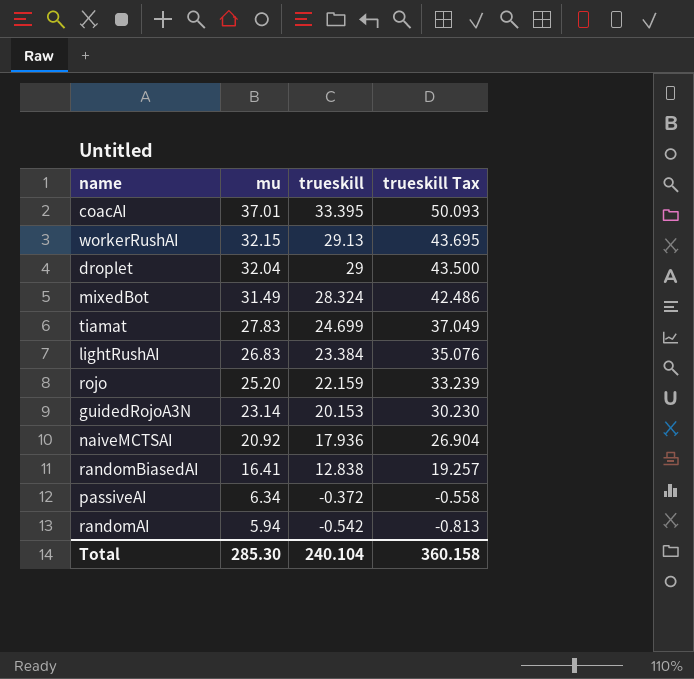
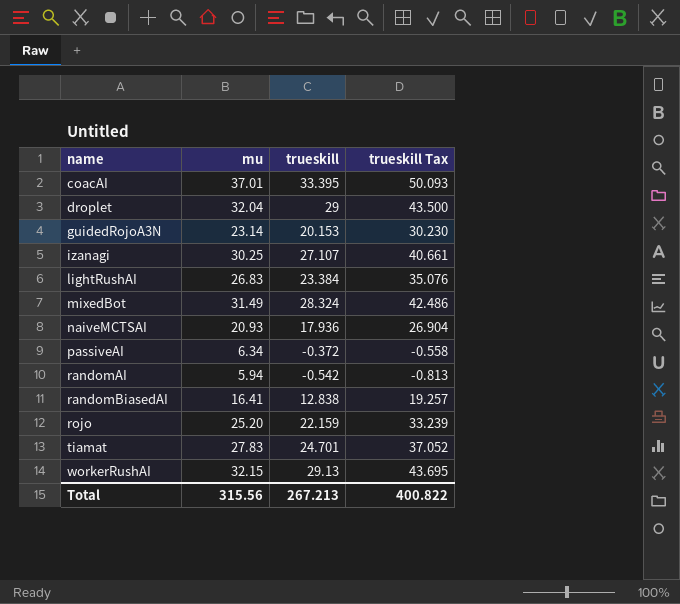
row order: mu descending -> name ascending
row izanagi: none -> 30.25 | 27.107 | 40.661
naiveMCTSAI | mu: 20.92 -> 20.93
tiamat | trueskill: 24.699 -> 24.701
tiamat | trueskill Tax: 37.049 -> 37.052
Total | mu: 285.30 -> 315.56
Total | trueskill: 240.104 -> 267.213
Total | trueskill Tax: 360.158 -> 400.822

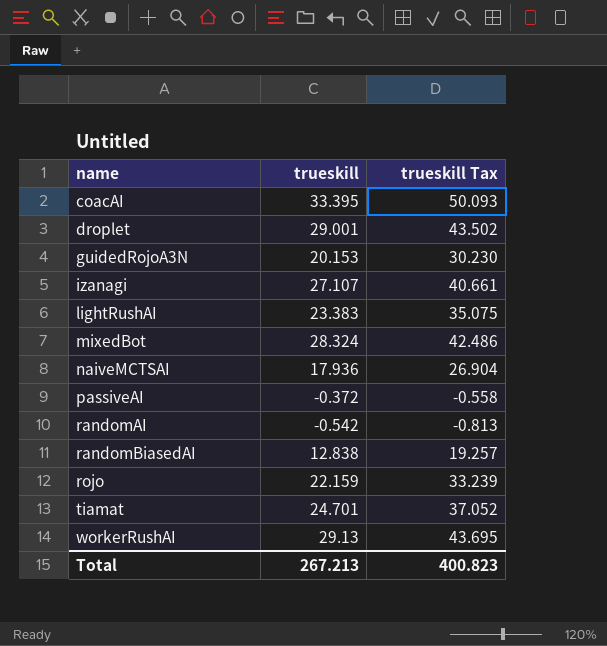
column mu | position: 2 -> none
droplet | trueskill: 29 -> 29.001
droplet | trueskill Tax: 43.500 -> 43.502
lightRushAI | trueskill: 23.384 -> 23.383
lightRushAI | trueskill Tax: 35.076 -> 35.075
Total | trueskill Tax: 400.822 -> 400.823

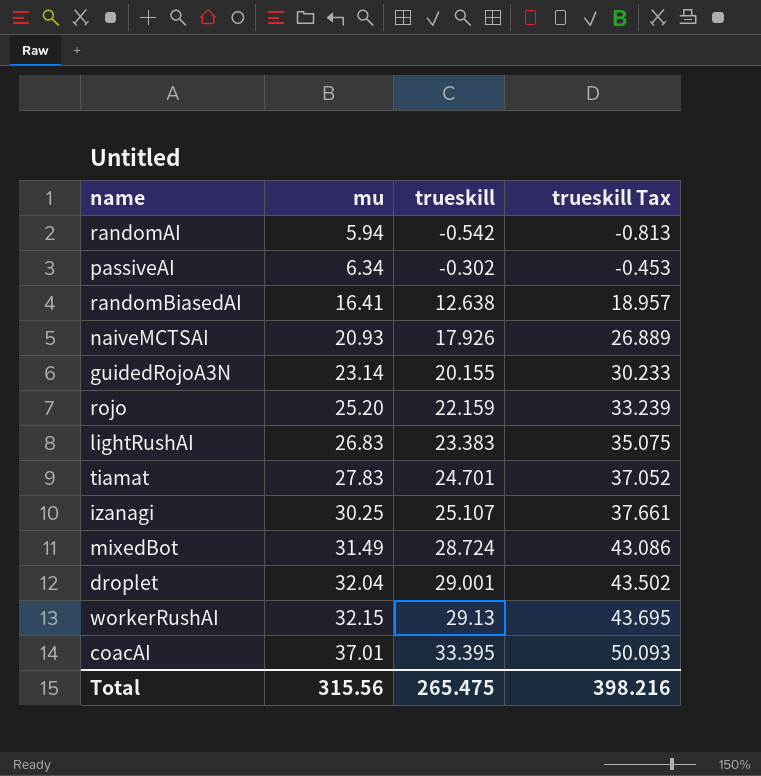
row order: name ascending -> mu ascending
column mu | position: none -> 2
passiveAI | trueskill: -0.372 -> -0.302
passiveAI | trueskill Tax: -0.558 -> -0.453
randomBiasedAI | trueskill: 12.838 -> 12.638
randomBiasedAI | trueskill Tax: 19.257 -> 18.957
naiveMCTSAI | trueskill: 17.936 -> 17.926
naiveMCTSAI | trueskill Tax: 26.904 -> 26.889
guidedRojoA3N | trueskill: 20.153 -> 20.155
guidedRojoA3N | trueskill Tax: 30.230 -> 30.233
izanagi | trueskill: 27.107 -> 25.107
izanagi | trueskill Tax: 40.661 -> 37.661
mixedBot | trueskill: 28.324 -> 28.724
mixedBot | trueskill Tax: 42.486 -> 43.086
Total | trueskill: 267.213 -> 265.475
Total | trueskill Tax: 400.823 -> 398.216

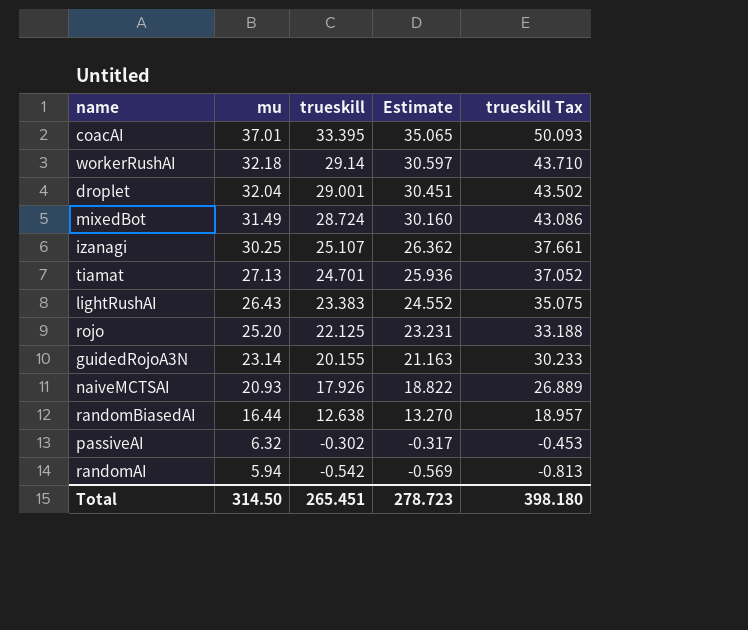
row order: mu ascending -> mu descending
column Estimate | formula: none -> [trueskill] * 1.05
workerRushAI | mu: 32.15 -> 32.18
workerRushAI | trueskill: 29.13 -> 29.14
workerRushAI | trueskill Tax: 43.695 -> 43.710
tiamat | mu: 27.83 -> 27.13
lightRushAI | mu: 26.83 -> 26.43
rojo | trueskill: 22.159 -> 22.125
rojo | trueskill Tax: 33.239 -> 33.188
randomBiasedAI | mu: 16.41 -> 16.44
passiveAI | mu: 6.34 -> 6.32
Total | mu: 315.56 -> 314.50
Total | trueskill: 265.475 -> 265.451
Total | trueskill Tax: 398.216 -> 398.180

